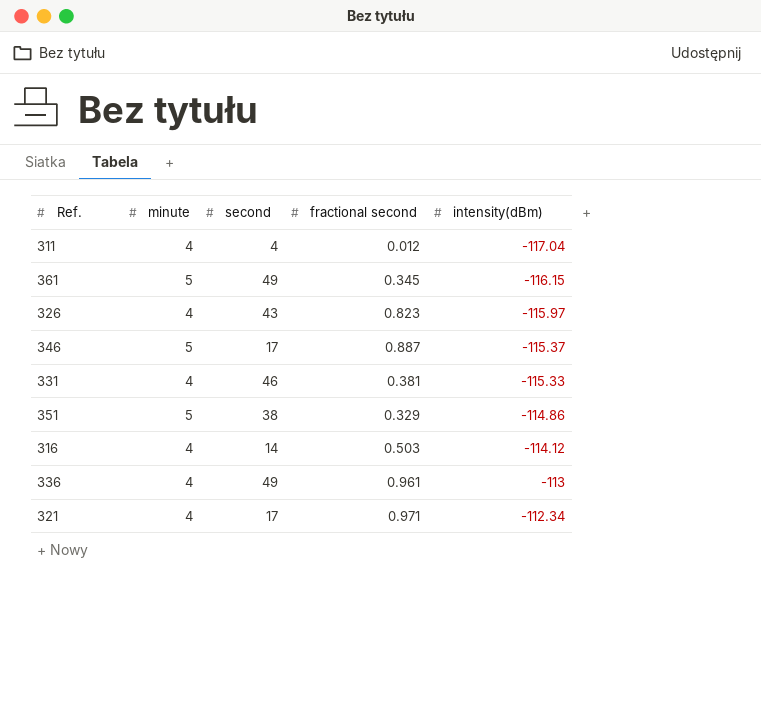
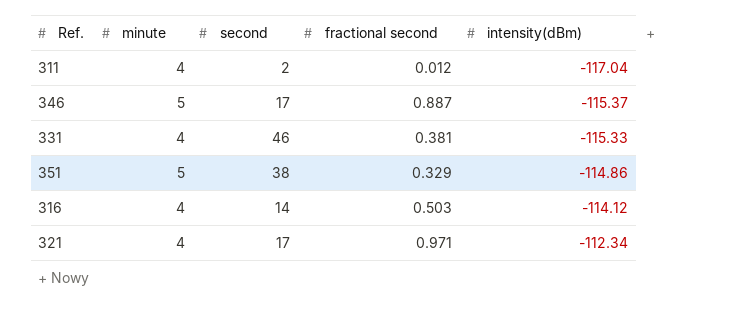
row 361: 5 | 49 | 0.345 | -116.15 -> none
row 326: 4 | 43 | 0.823 | -115.97 -> none
row 336: 4 | 49 | 0.961 | -113 -> none
311 | second: 4 -> 2

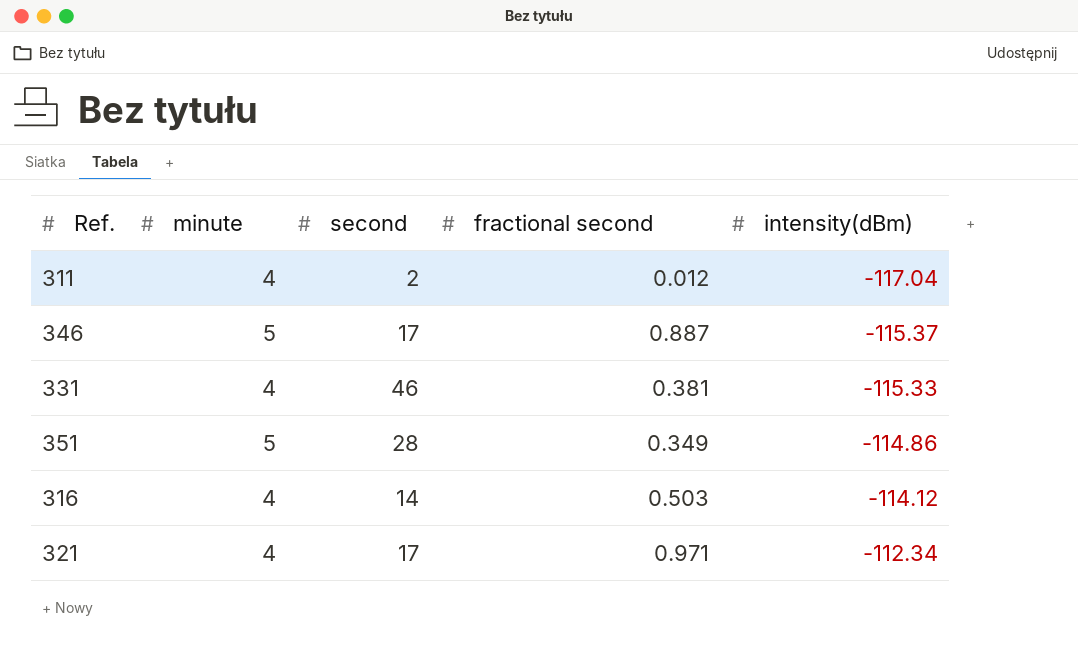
351 | second: 38 -> 28
351 | fractional second: 0.329 -> 0.349

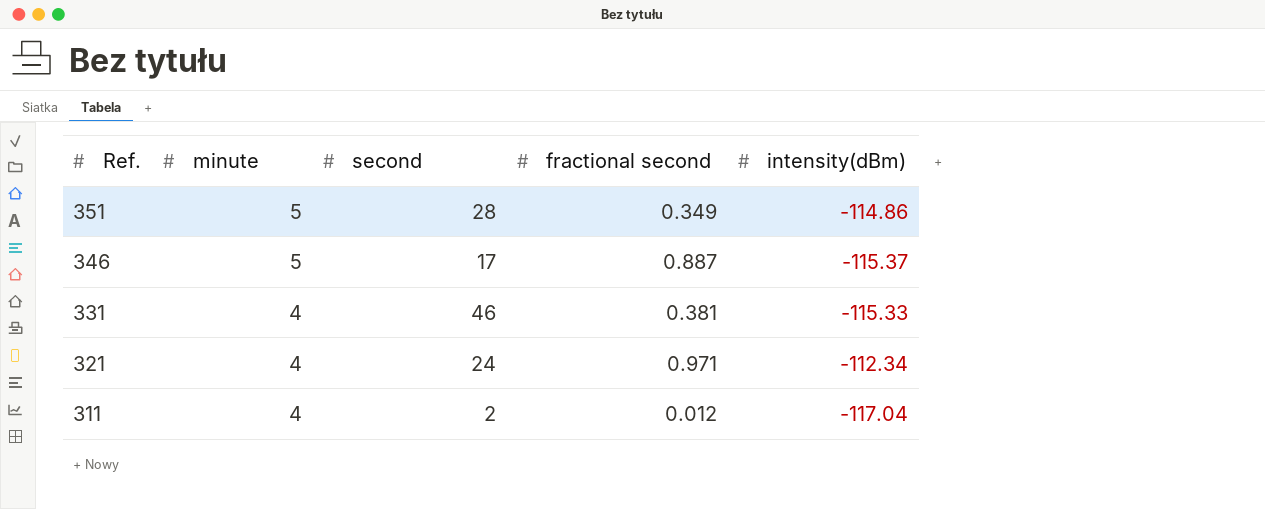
row order: intensity(dBm) ascending -> Ref. descending
row 316: 4 | 14 | 0.503 | -114.12 -> none
321 | second: 17 -> 24

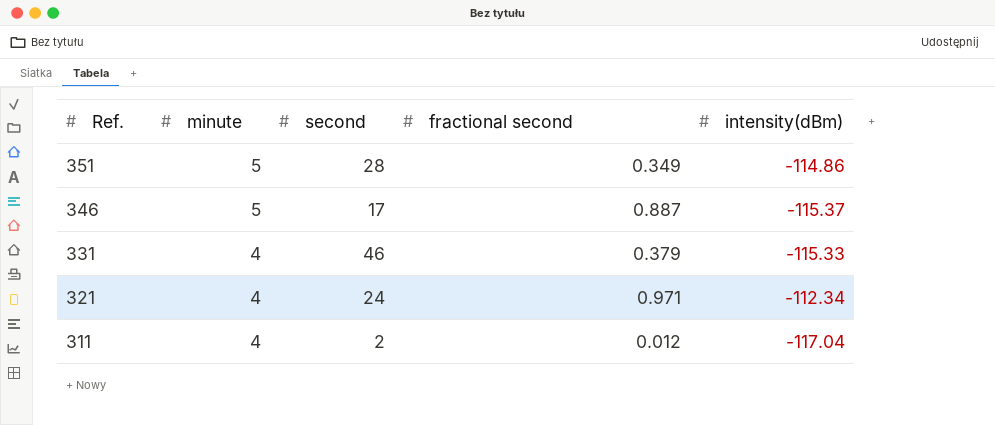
331 | fractional second: 0.381 -> 0.379

